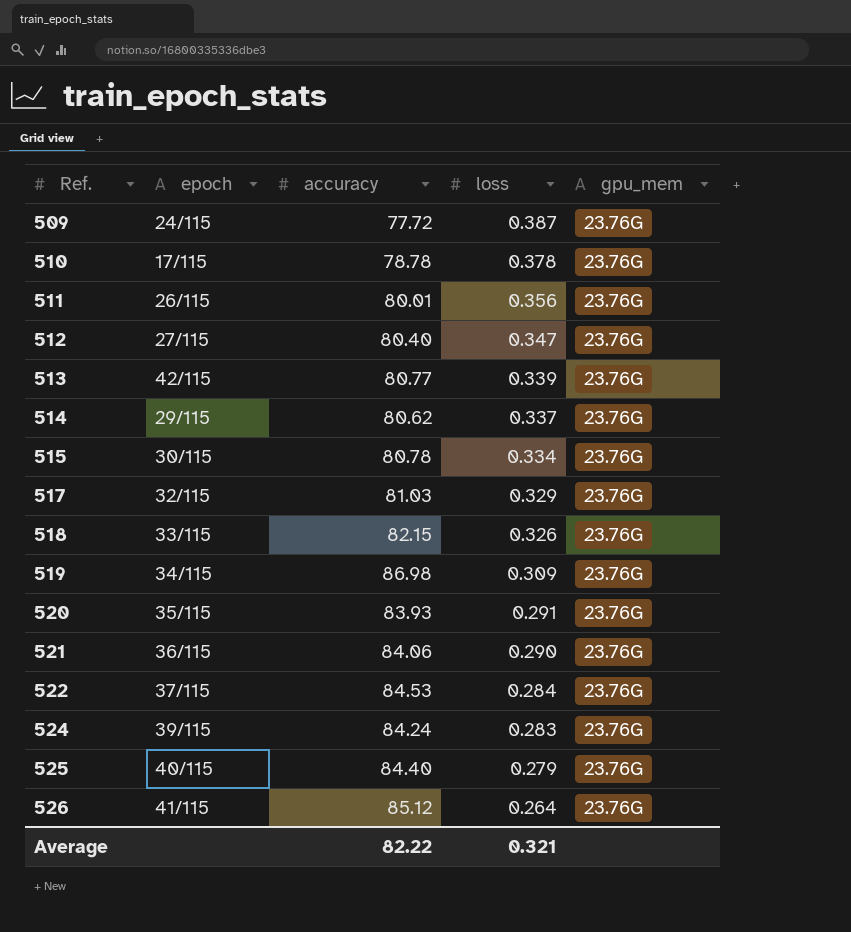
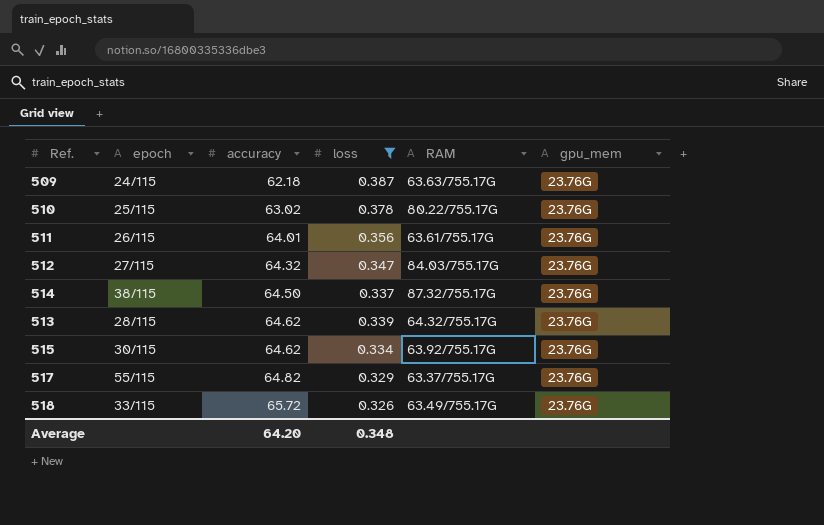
filter: none -> loss >= 0.326
row order: Ref. ascending -> accuracy ascending
column RAM | position: none -> 5
509 | accuracy: 77.72 -> 62.18
510 | epoch: 17/115 -> 25/115
510 | accuracy: 78.78 -> 63.02
511 | accuracy: 80.01 -> 64.01
512 | accuracy: 80.40 -> 64.32
514 | epoch: 29/115 -> 38/115
514 | accuracy: 80.62 -> 64.50
513 | epoch: 42/115 -> 28/115
513 | accuracy: 80.77 -> 64.62
515 | accuracy: 80.78 -> 64.62
517 | epoch: 32/115 -> 55/115
517 | accuracy: 81.03 -> 64.82
518 | accuracy: 82.15 -> 65.72
Average | accuracy: 82.22 -> 64.20
Average | loss: 0.321 -> 0.348

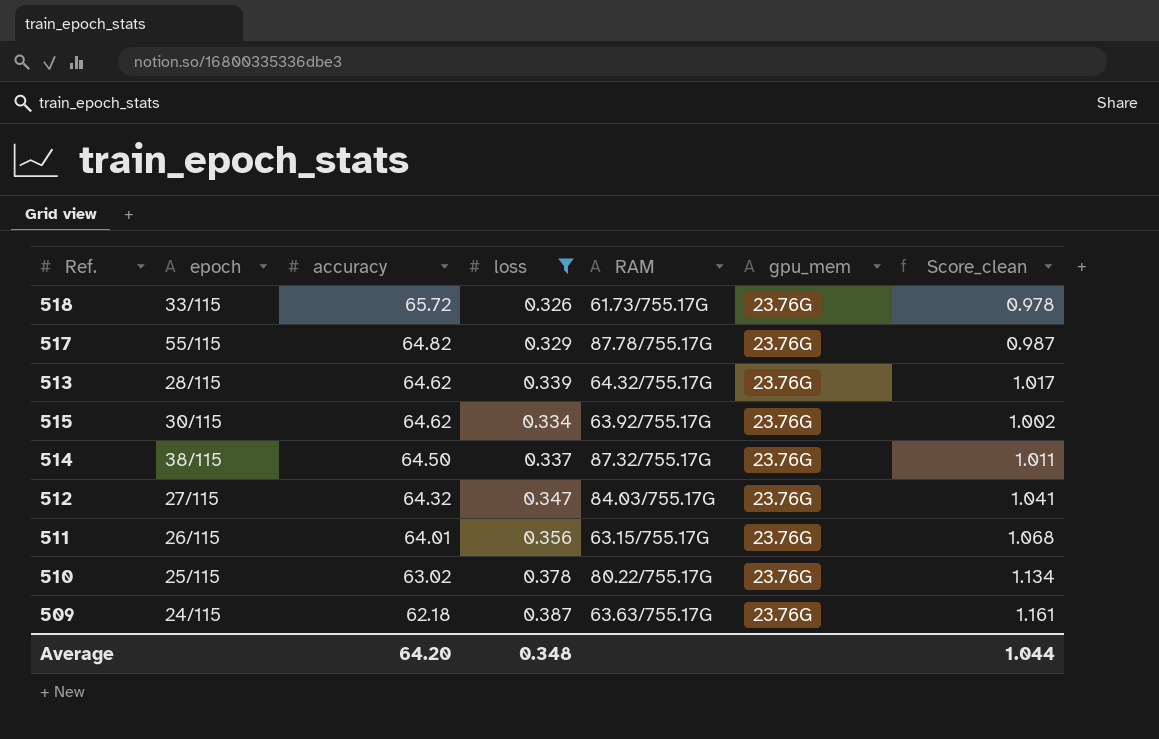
row order: accuracy ascending -> accuracy descending
column Score_clean | formula: none -> [loss] * 3
518 | RAM: 63.49/755.17G -> 61.73/755.17G
517 | RAM: 63.37/755.17G -> 87.78/755.17G
511 | RAM: 63.61/755.17G -> 63.15/755.17G

